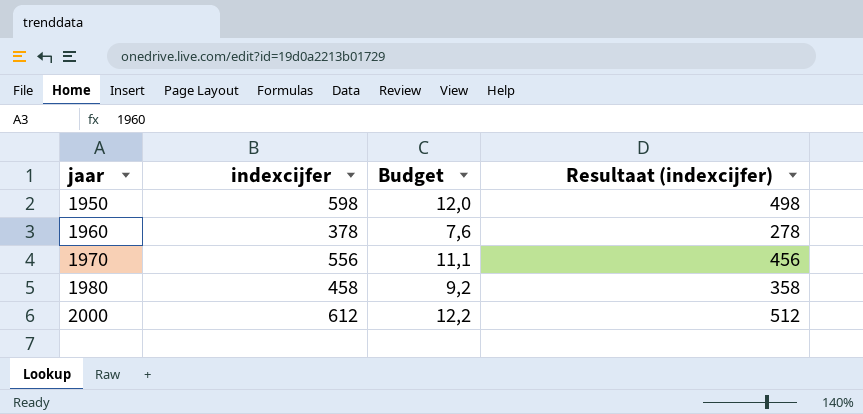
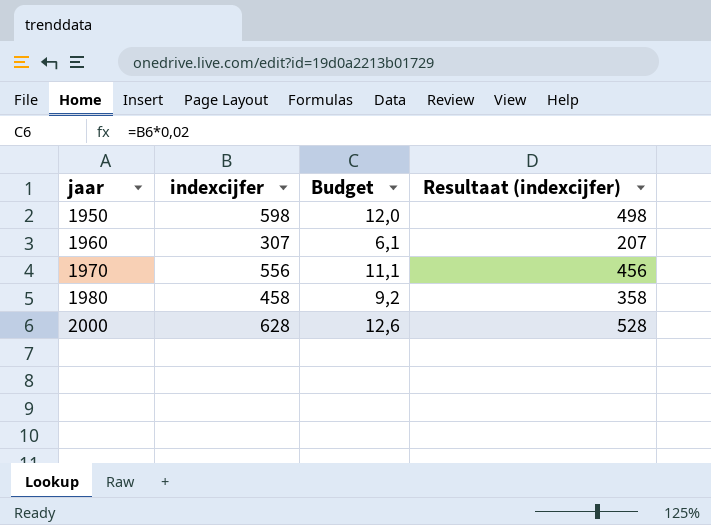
1960 | indexcijfer: 378 -> 307
1960 | Budget: 7,6 -> 6,1
1960 | Resultaat (indexcijfer): 278 -> 207
2000 | indexcijfer: 612 -> 628
2000 | Budget: 12,2 -> 12,6
2000 | Resultaat (indexcijfer): 512 -> 528

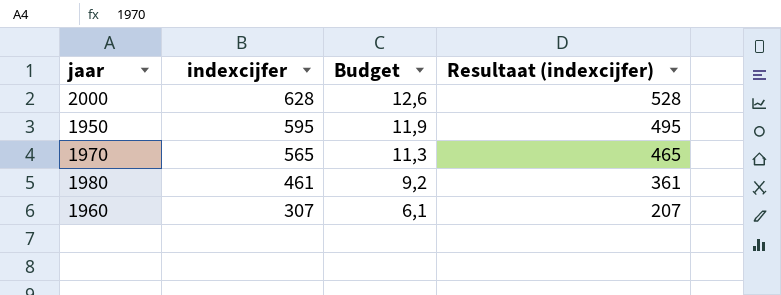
row order: jaar ascending -> indexcijfer descending
1950 | indexcijfer: 598 -> 595
1950 | Budget: 12,0 -> 11,9
1950 | Resultaat (indexcijfer): 498 -> 495
1970 | indexcijfer: 556 -> 565
1970 | Budget: 11,1 -> 11,3
1970 | Resultaat (indexcijfer): 456 -> 465
1980 | indexcijfer: 458 -> 461
1980 | Resultaat (indexcijfer): 358 -> 361

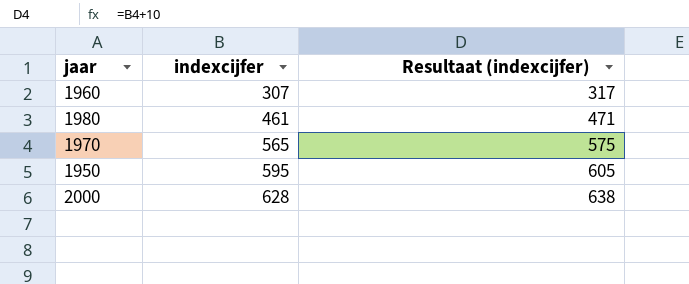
row order: indexcijfer descending -> indexcijfer ascending
column Budget | formula: [indexcijfer] * 0,02 -> none
column Resultaat (indexcijfer) | formula: [indexcijfer] - 100 -> [indexcijfer] + 10

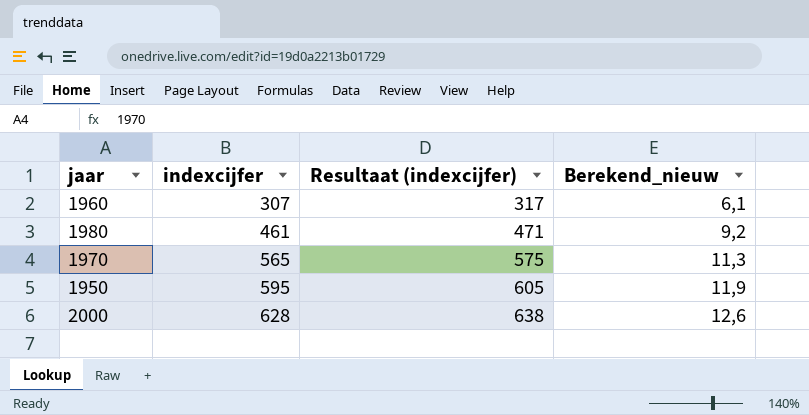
column Berekend_nieuw | formula: none -> [indexcijfer] * 0,02

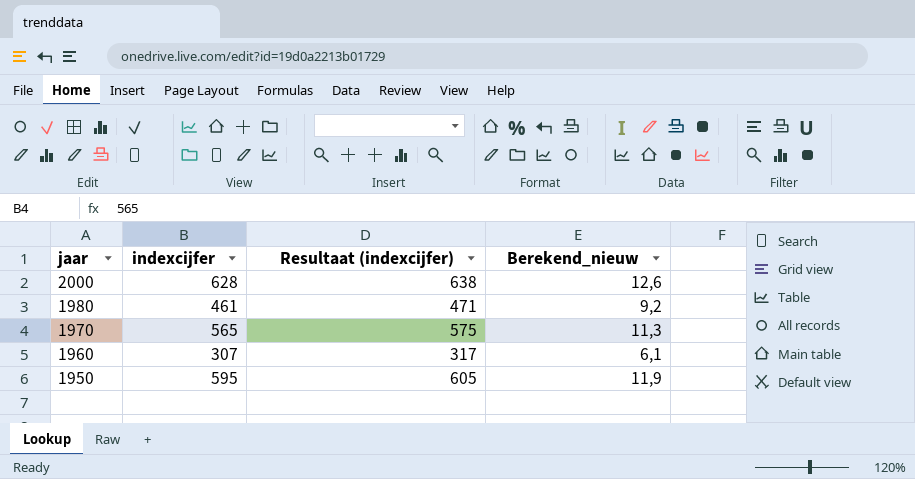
row order: indexcijfer ascending -> jaar descending

